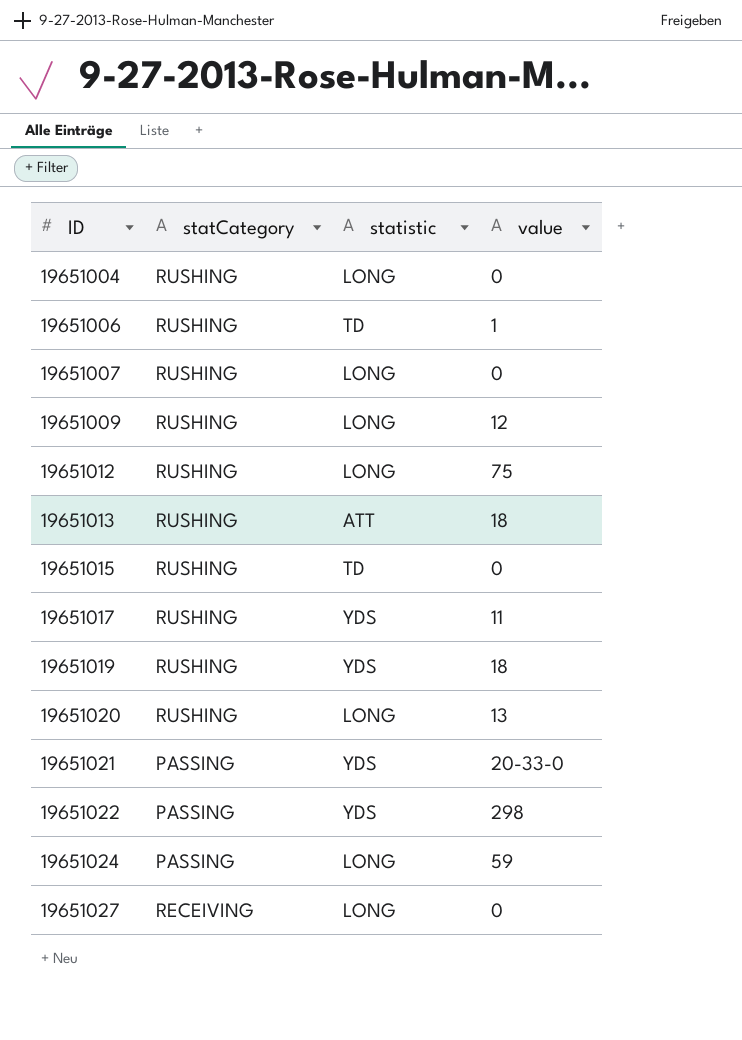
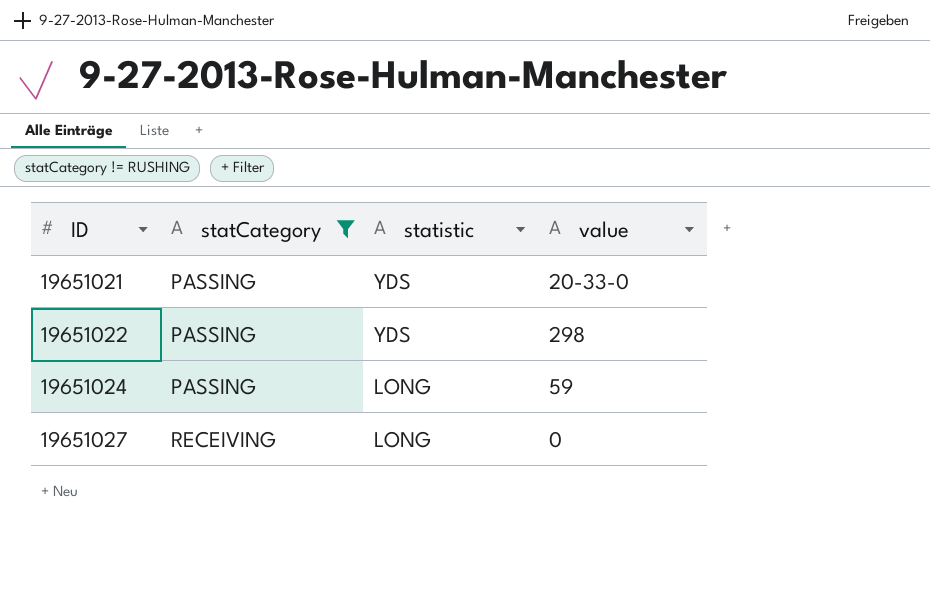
filter: none -> statCategory != RUSHING

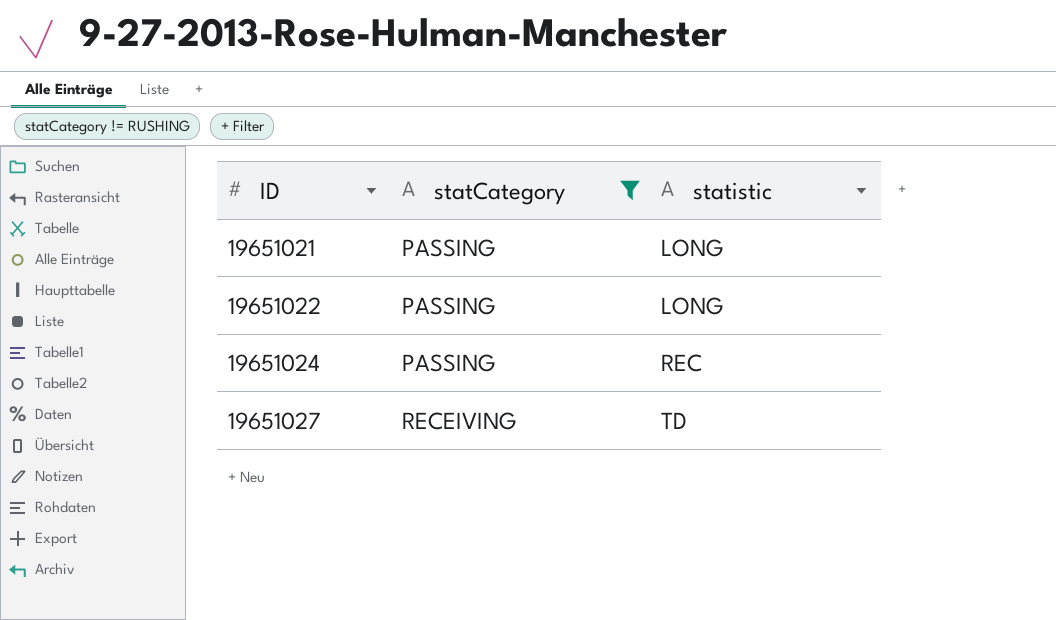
column value | position: 4 -> none
19651021 | statistic: YDS -> LONG
19651022 | statistic: YDS -> LONG
19651024 | statistic: LONG -> REC
19651027 | statistic: LONG -> TD

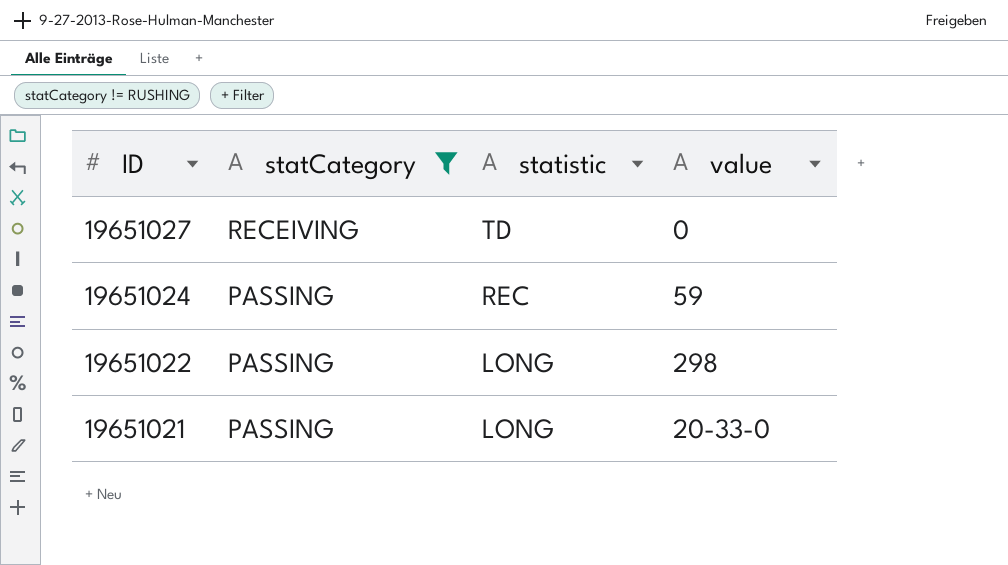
row order: ID ascending -> ID descending
column value | position: none -> 4

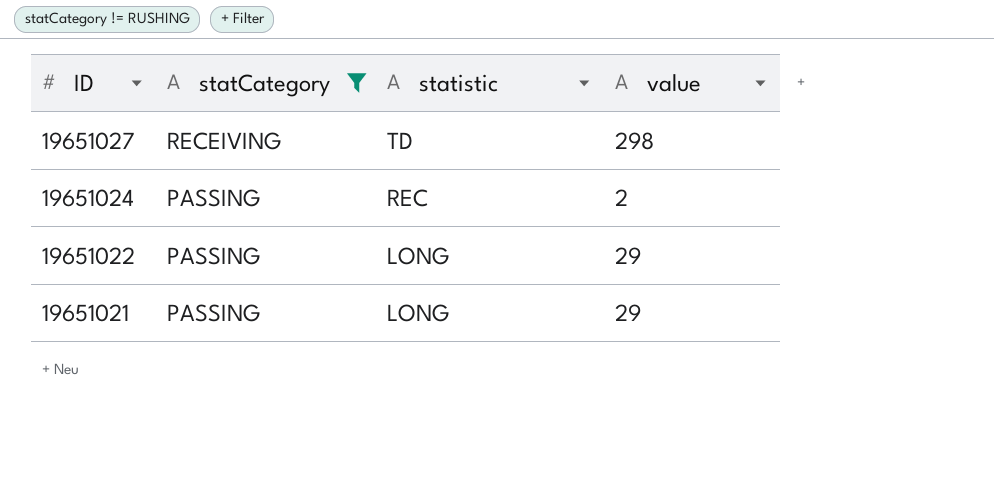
19651027 | value: 0 -> 298
19651024 | value: 59 -> 2
19651022 | value: 298 -> 29
19651021 | value: 20-33-0 -> 29

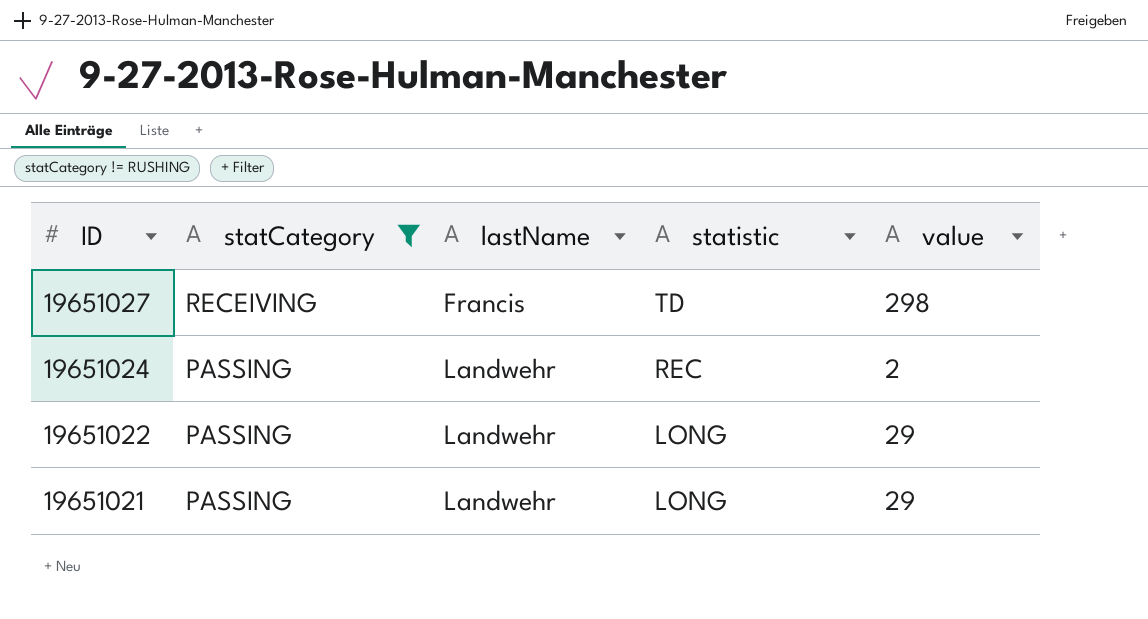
column lastName | position: none -> 3

